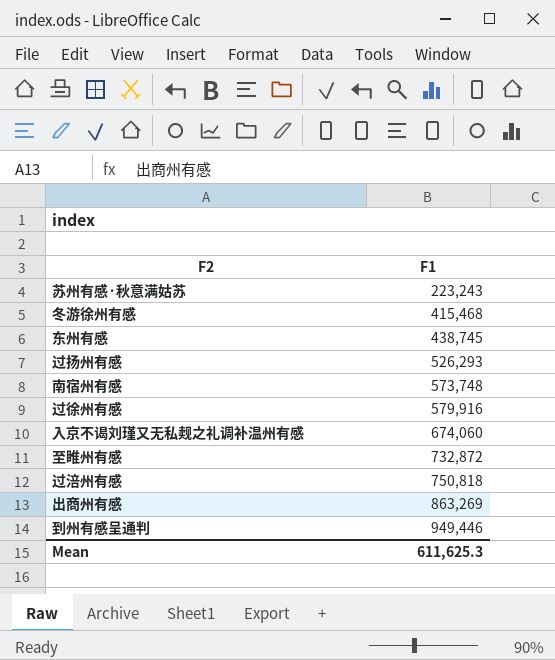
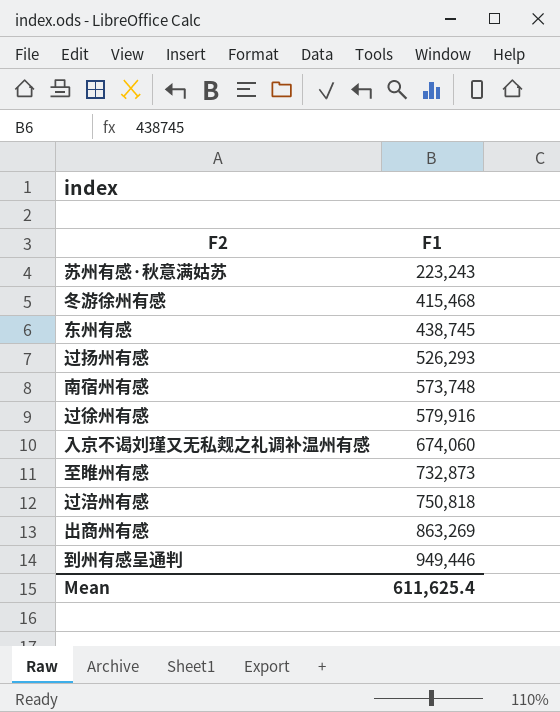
至睢州有感 | F1: 732,872 -> 732,873
Mean | F1: 611,625.3 -> 611,625.4

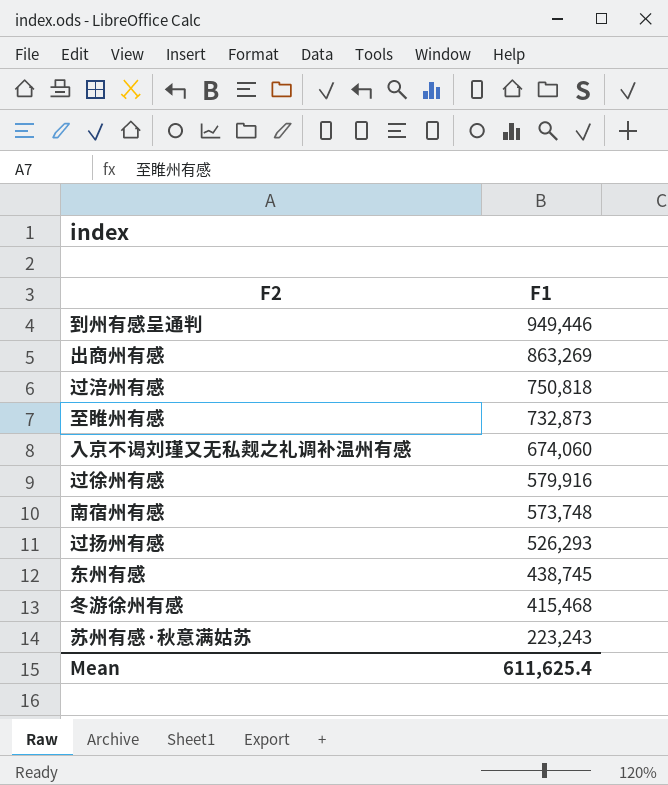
row order: F1 ascending -> F1 descending

